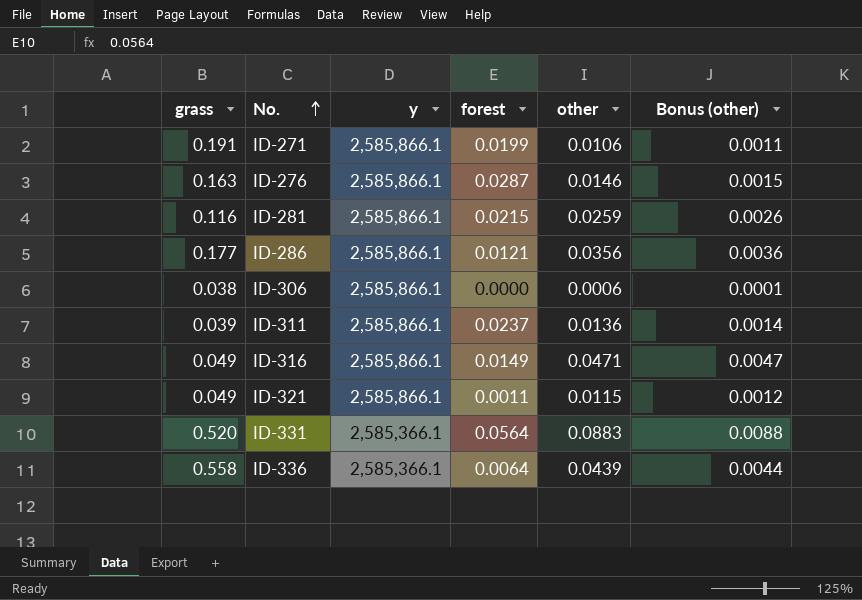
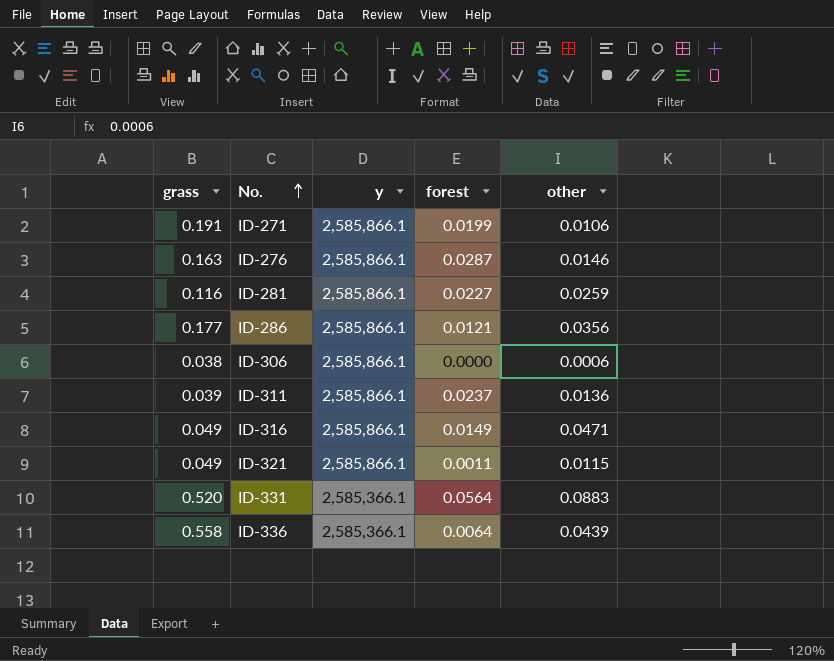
column Bonus (other) | formula: [other] * 0.1 -> none
ID-281 | forest: 0.0215 -> 0.0227

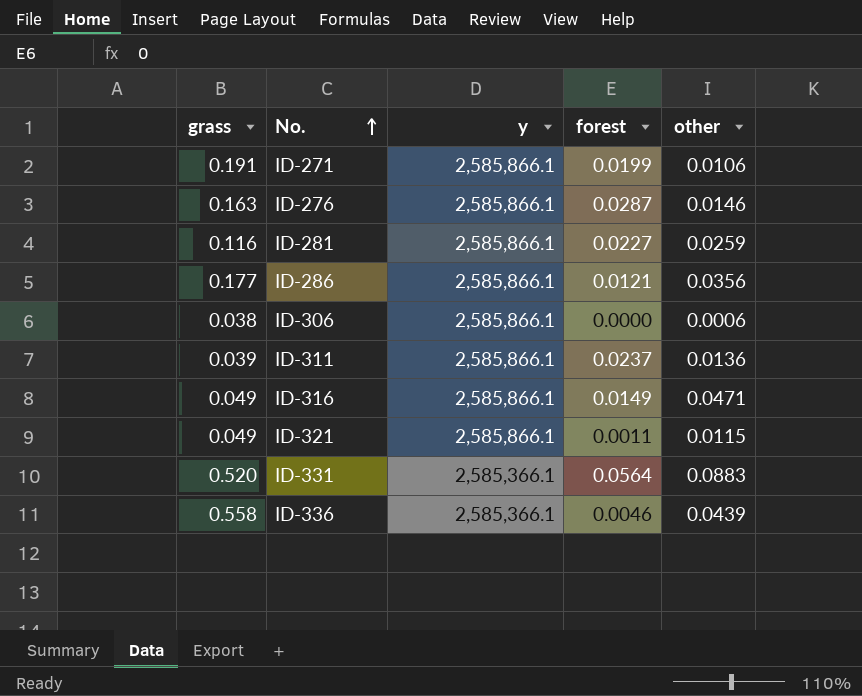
ID-336 | forest: 0.0064 -> 0.0046

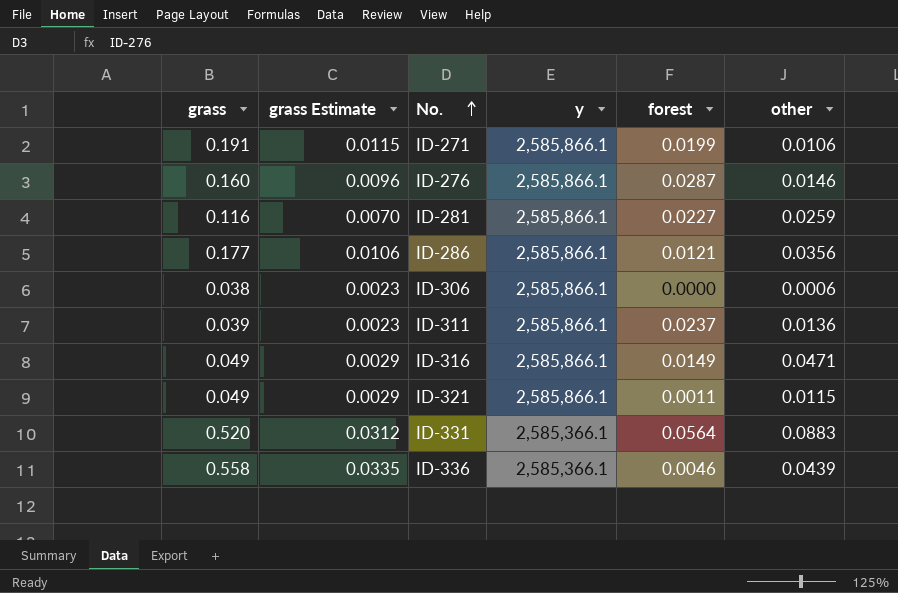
column grass Estimate | formula: none -> [grass] * 0.06
ID-276 | grass: 0.163 -> 0.160

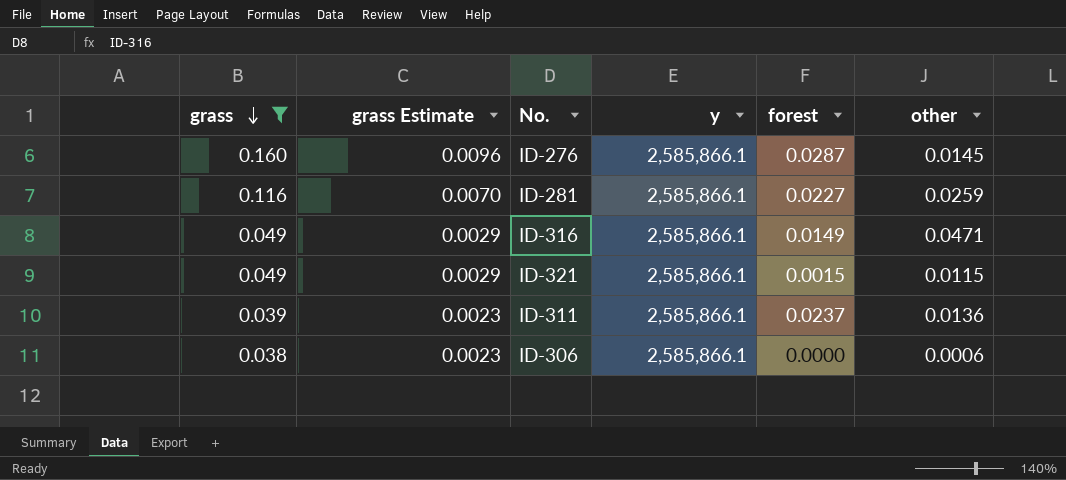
filter: none -> grass <= 0.160
row order: No. ascending -> grass descending
ID-276 | other: 0.0146 -> 0.0145
ID-321 | forest: 0.0011 -> 0.0015

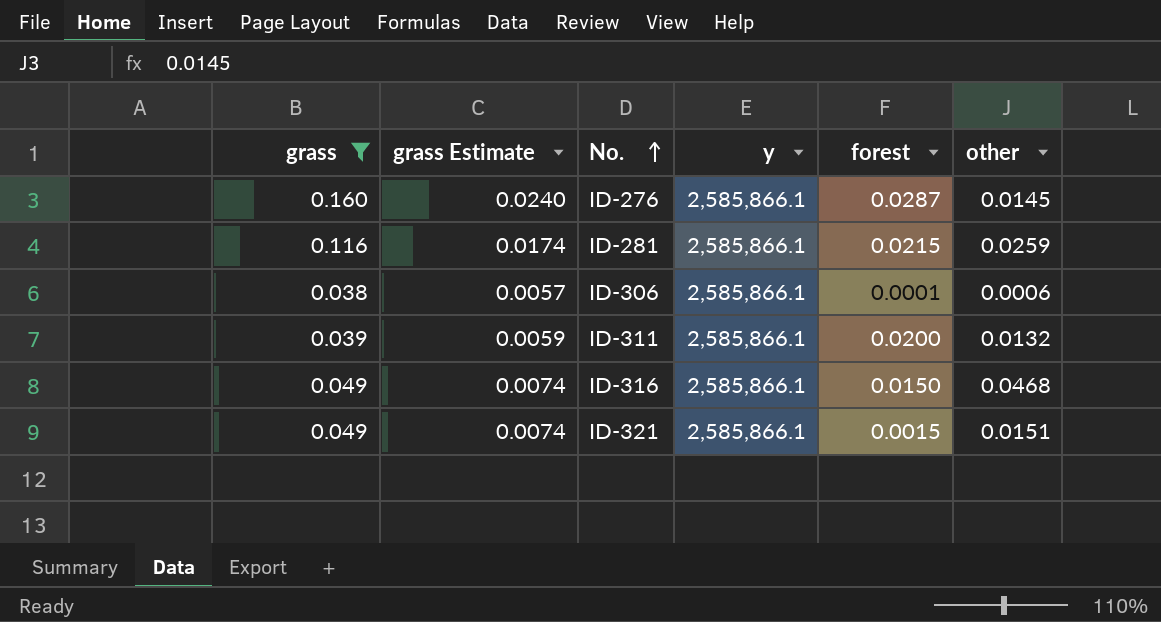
row order: grass descending -> No. ascending
column grass Estimate | formula: [grass] * 0.06 -> [grass] * 0.15
ID-281 | forest: 0.0227 -> 0.0215
ID-306 | forest: 0.0000 -> 0.0001
ID-311 | forest: 0.0237 -> 0.0200
ID-311 | other: 0.0136 -> 0.0132
ID-316 | forest: 0.0149 -> 0.0150
ID-316 | other: 0.0471 -> 0.0468
ID-321 | other: 0.0115 -> 0.0151

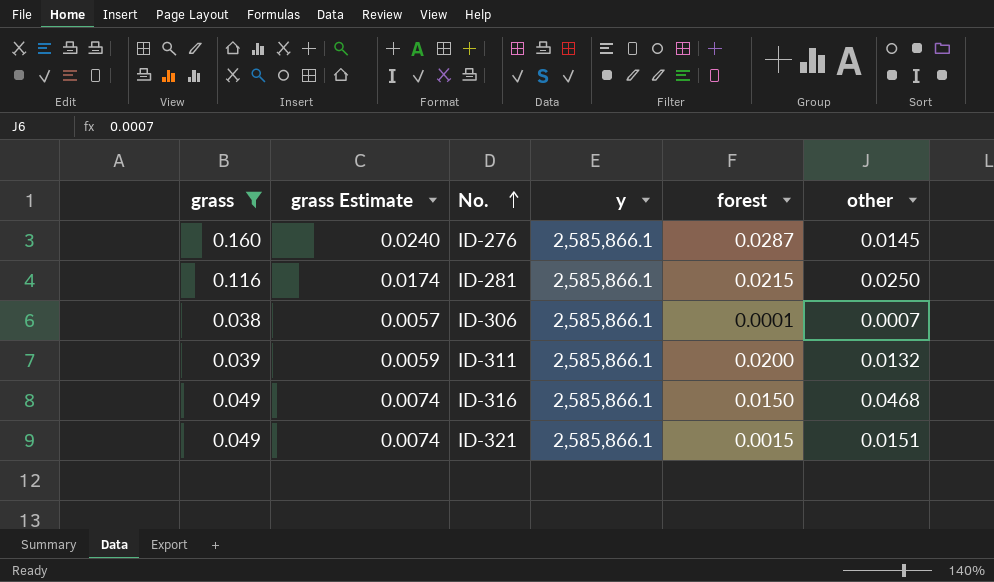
ID-281 | other: 0.0259 -> 0.0250
ID-306 | other: 0.0006 -> 0.0007

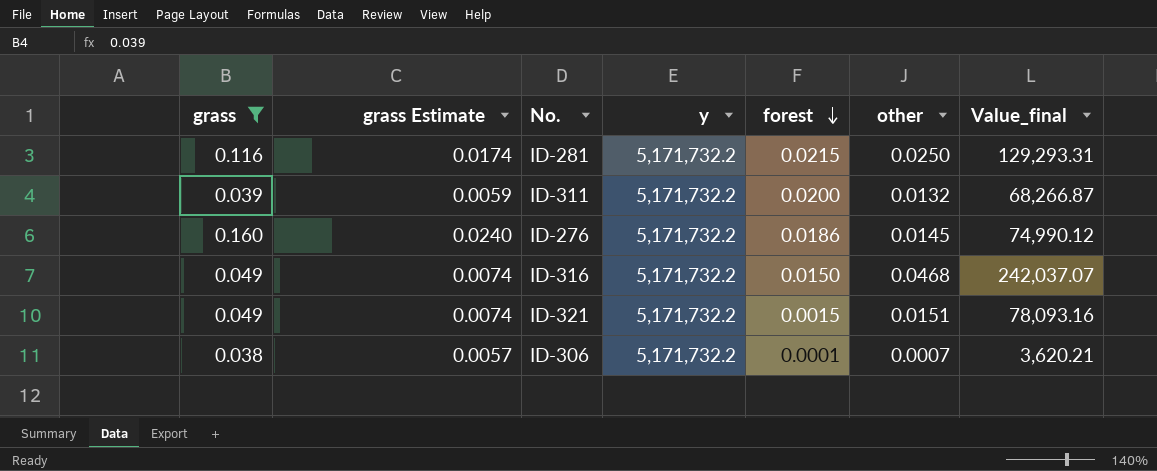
row order: No. ascending -> forest descending
column Value_final | formula: none -> [y] * [other]
ID-281 | y: 2,585,866.1 -> 5,171,732.2
ID-311 | y: 2,585,866.1 -> 5,171,732.2
ID-276 | y: 2,585,866.1 -> 5,171,732.2
ID-276 | forest: 0.0287 -> 0.0186
ID-316 | y: 2,585,866.1 -> 5,171,732.2
ID-321 | y: 2,585,866.1 -> 5,171,732.2
ID-306 | y: 2,585,866.1 -> 5,171,732.2

